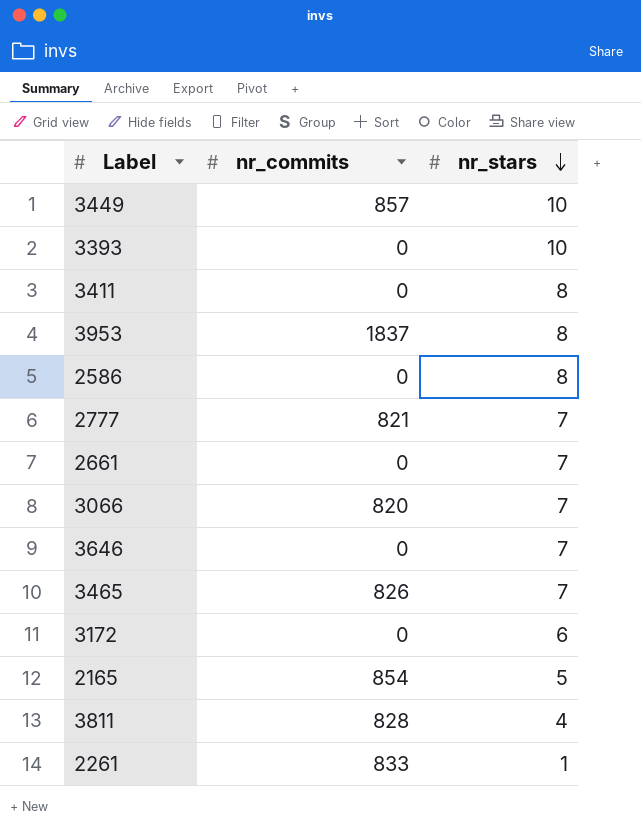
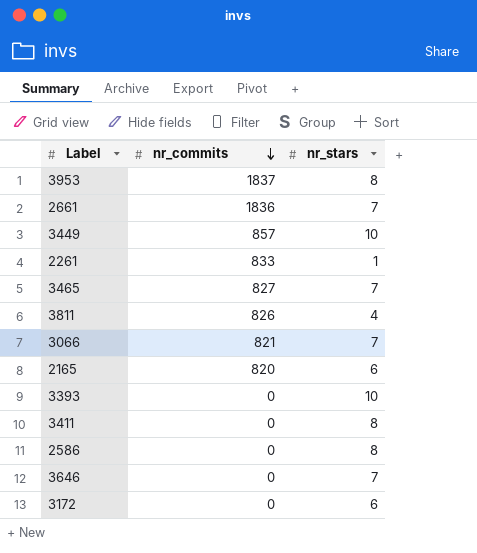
row order: nr_stars descending -> nr_commits descending
row 2777: 821 | 7 -> none
2661 | nr_commits: 0 -> 1836
3465 | nr_commits: 826 -> 827
3811 | nr_commits: 828 -> 826
3066 | nr_commits: 820 -> 821
2165 | nr_commits: 854 -> 820
2165 | nr_stars: 5 -> 6

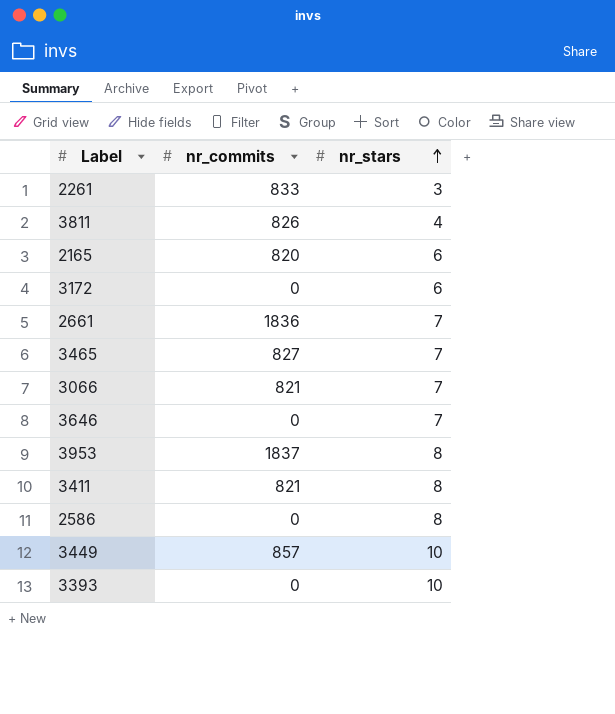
row order: nr_commits descending -> nr_stars ascending
2261 | nr_stars: 1 -> 3
3411 | nr_commits: 0 -> 821

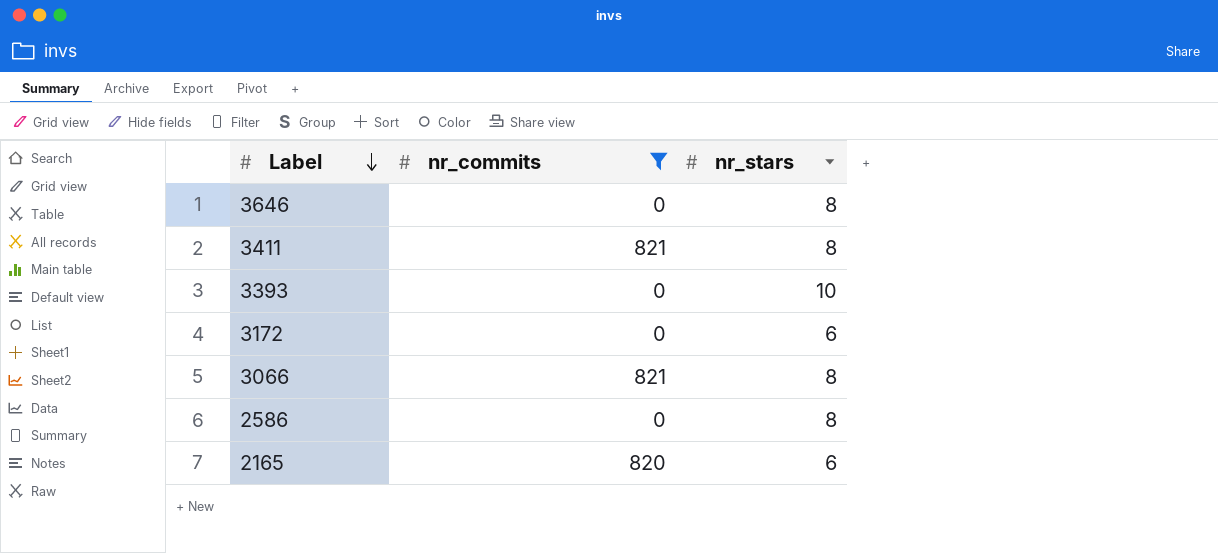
filter: none -> nr_commits <= 821
row order: nr_stars ascending -> Label descending
3646 | nr_stars: 7 -> 8
3066 | nr_stars: 7 -> 8

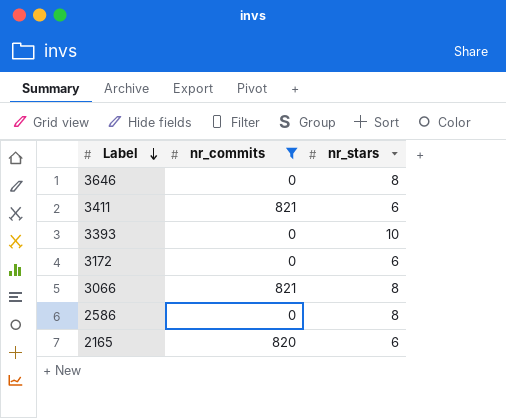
3411 | nr_stars: 8 -> 6

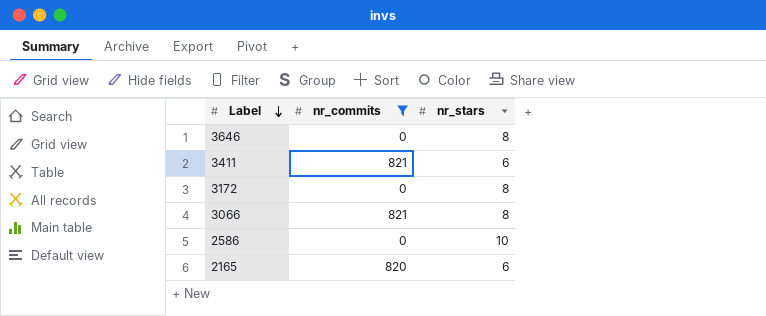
row 3393: 0 | 10 -> none
3172 | nr_stars: 6 -> 8
2586 | nr_stars: 8 -> 10

